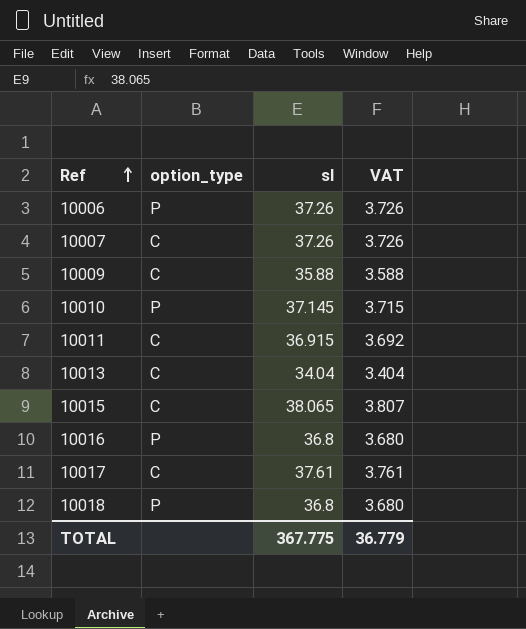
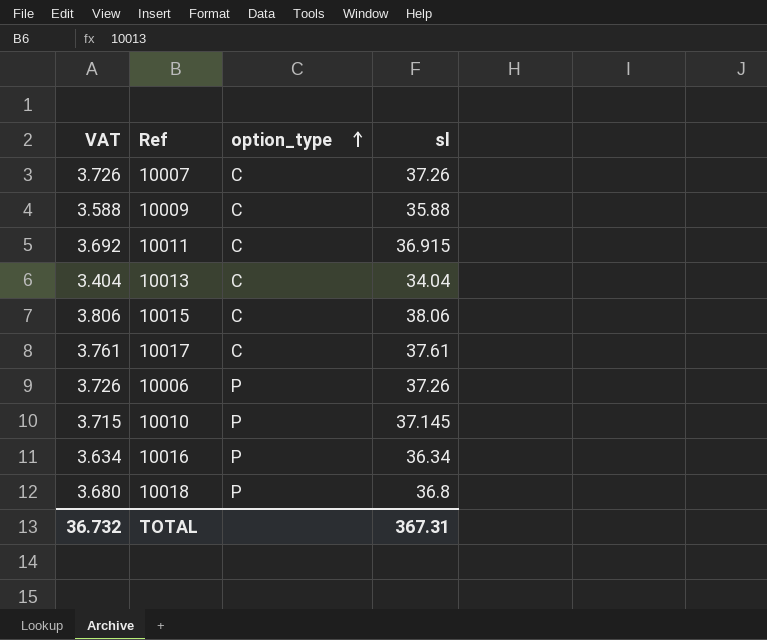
row order: Ref ascending -> option_type ascending
column VAT | position: 4 -> 1
10015 | VAT: 3.807 -> 3.806
10015 | sl: 38.065 -> 38.06
10016 | VAT: 3.680 -> 3.634
10016 | sl: 36.8 -> 36.34
TOTAL | VAT: 36.779 -> 36.732
TOTAL | sl: 367.775 -> 367.31

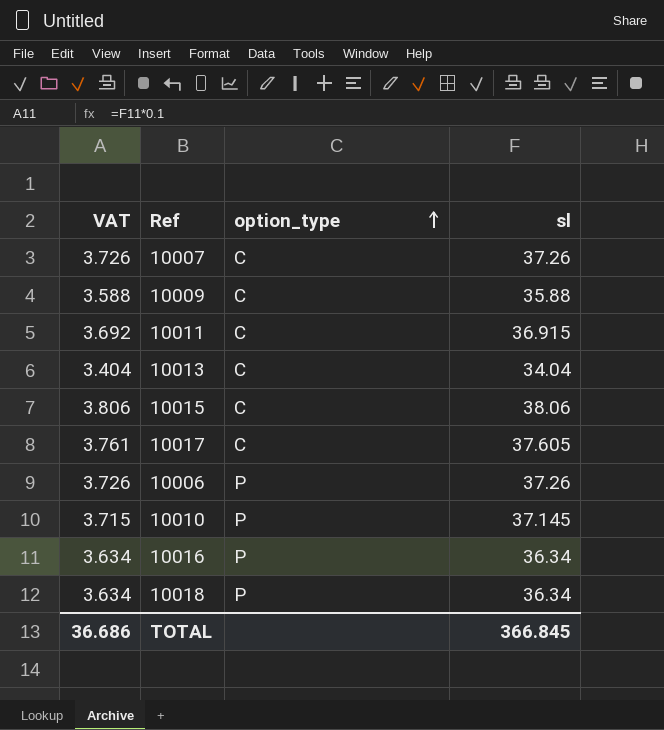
10017 | sl: 37.61 -> 37.605
10018 | VAT: 3.680 -> 3.634
10018 | sl: 36.8 -> 36.34
TOTAL | VAT: 36.732 -> 36.686
TOTAL | sl: 367.31 -> 366.845

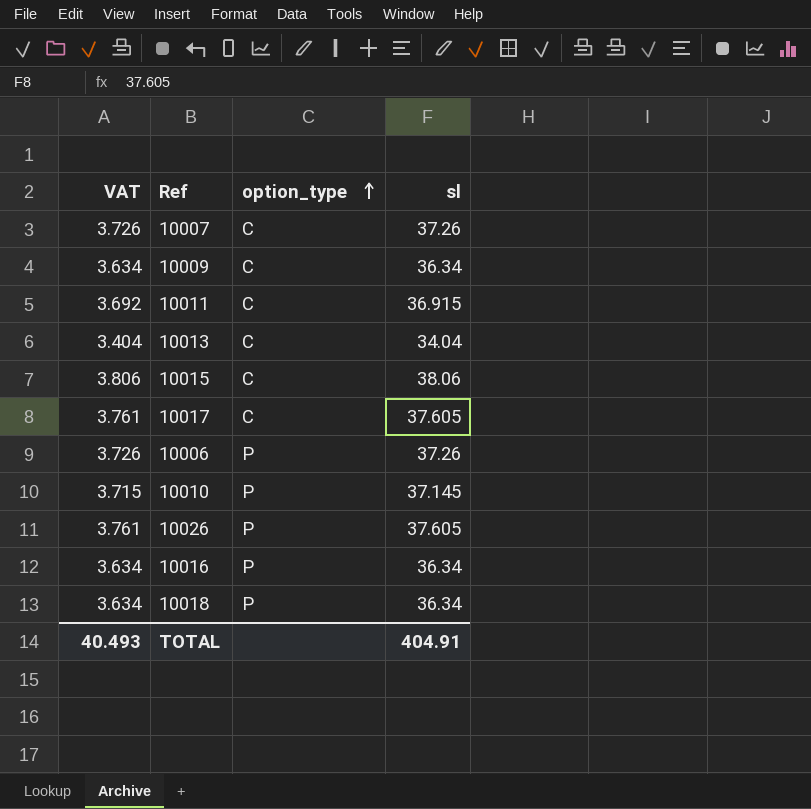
10009 | VAT: 3.588 -> 3.634
10009 | sl: 35.88 -> 36.34
row 10026: none -> 3.761 | P | 37.605
TOTAL | VAT: 36.686 -> 40.493
TOTAL | sl: 366.845 -> 404.91

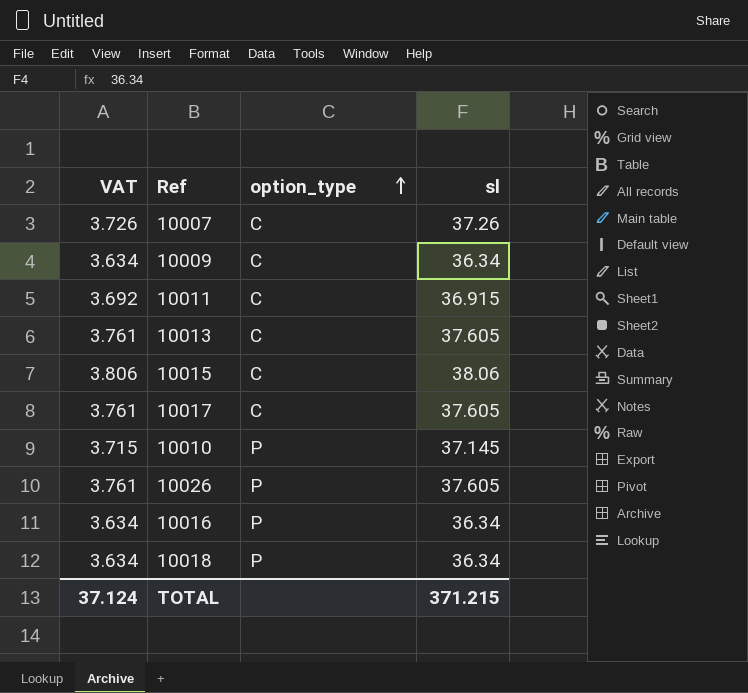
row 10006: 3.726 | P | 37.26 -> none
10013 | VAT: 3.404 -> 3.761
10013 | sl: 34.04 -> 37.605
TOTAL | VAT: 40.493 -> 37.124
TOTAL | sl: 404.91 -> 371.215

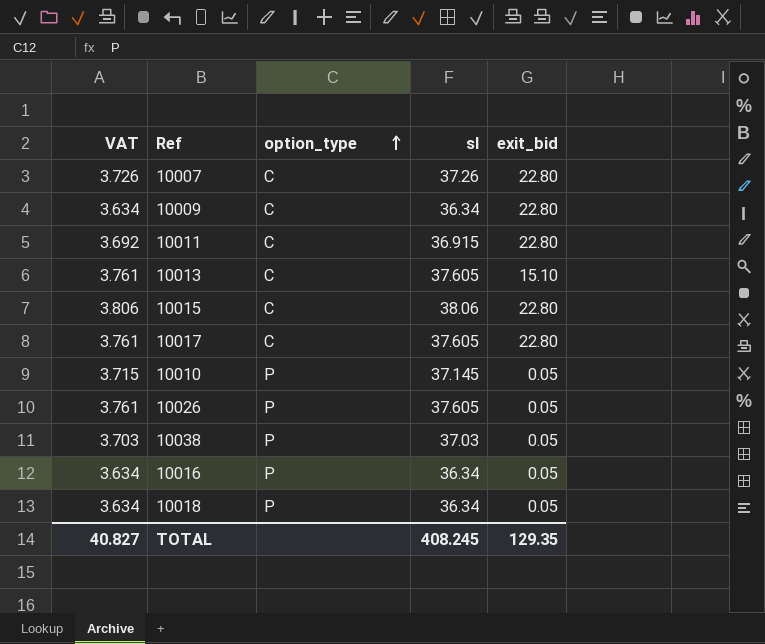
column exit_bid | position: none -> 5
row 10038: none -> 3.703 | P | 37.03 | 0.05
TOTAL | VAT: 37.124 -> 40.827
TOTAL | sl: 371.215 -> 408.245

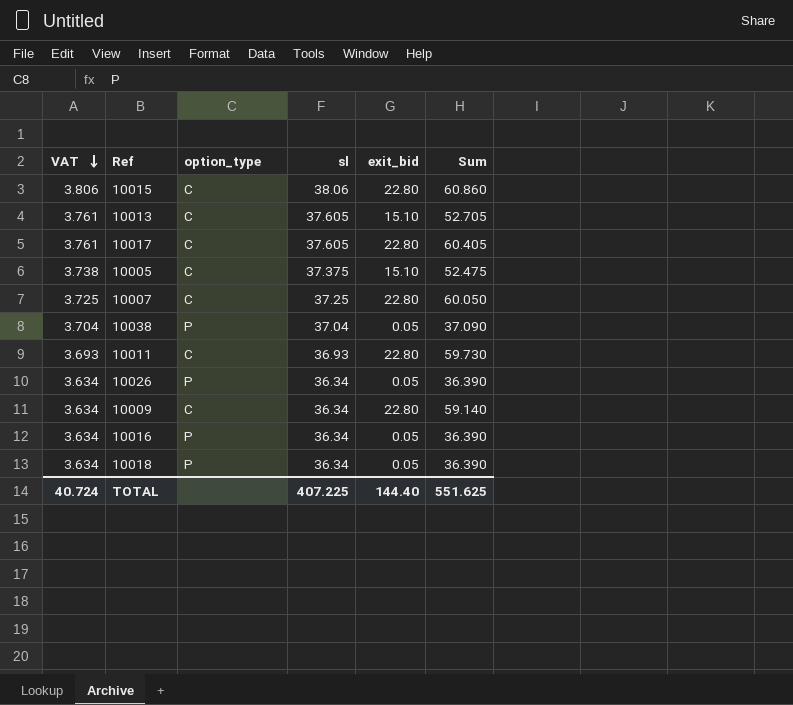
row order: option_type ascending -> VAT descending
column Sum | formula: none -> [sl] + [exit_bid]
row 10010: 3.715 | P | 37.145 | 0.05 -> none
row 10005: none -> 3.738 | C | 37.375 | 15.10 | 52.475
10007 | VAT: 3.726 -> 3.725
10007 | sl: 37.26 -> 37.25
10038 | VAT: 3.703 -> 3.704
10038 | sl: 37.03 -> 37.04
10011 | VAT: 3.692 -> 3.693
10011 | sl: 36.915 -> 36.93
10026 | VAT: 3.761 -> 3.634
10026 | sl: 37.605 -> 36.34
TOTAL | VAT: 40.827 -> 40.724
TOTAL | sl: 408.245 -> 407.225
TOTAL | exit_bid: 129.35 -> 144.40

